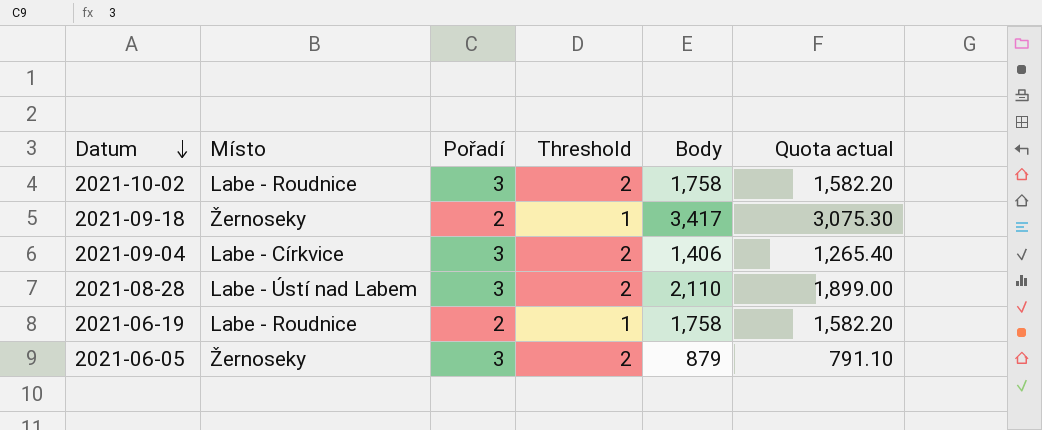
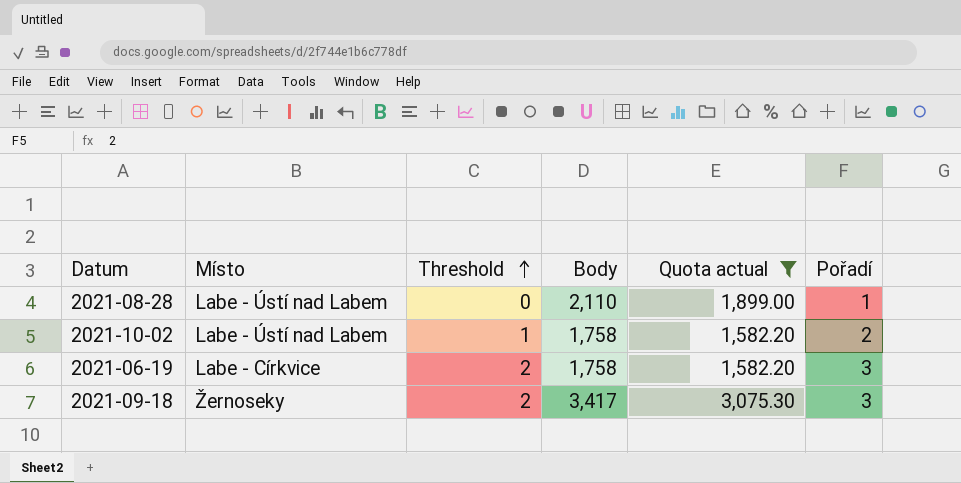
filter: none -> Quota actual >= 1,582.20
row order: Datum descending -> Threshold ascending
column Pořadí | position: 3 -> 6
2021-08-28 | Threshold: 2 -> 0
2021-08-28 | Pořadí: 3 -> 1
2021-10-02 | Místo: Labe - Roudnice -> Labe - Ústí nad Labem
2021-10-02 | Threshold: 2 -> 1
2021-10-02 | Pořadí: 3 -> 2
2021-06-19 | Místo: Labe - Roudnice -> Labe - Církvice
2021-06-19 | Threshold: 1 -> 2
2021-06-19 | Pořadí: 2 -> 3
2021-09-18 | Threshold: 1 -> 2
2021-09-18 | Pořadí: 2 -> 3

